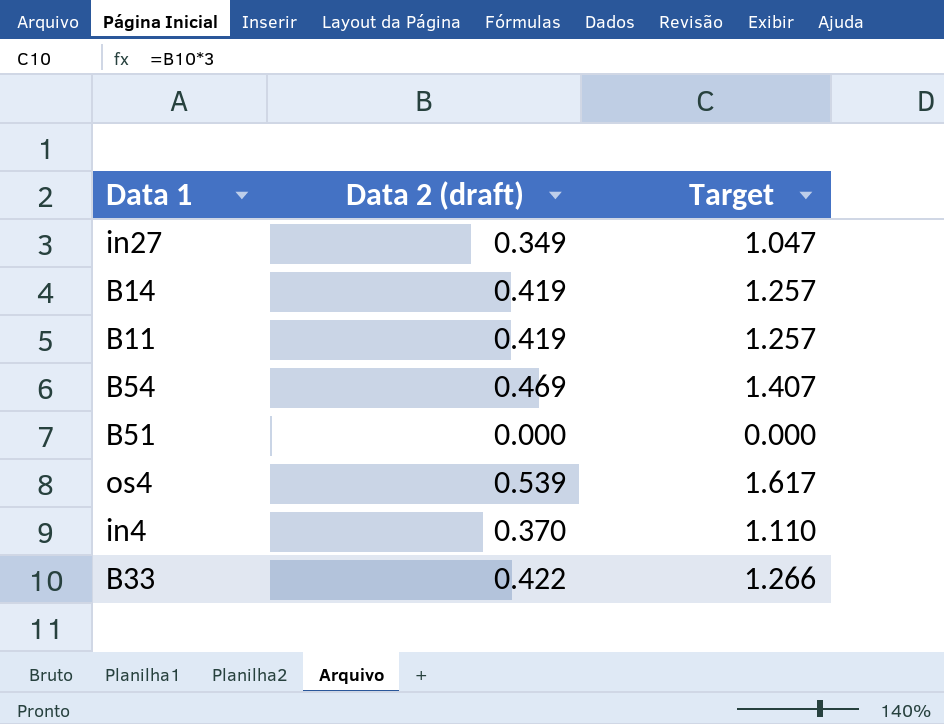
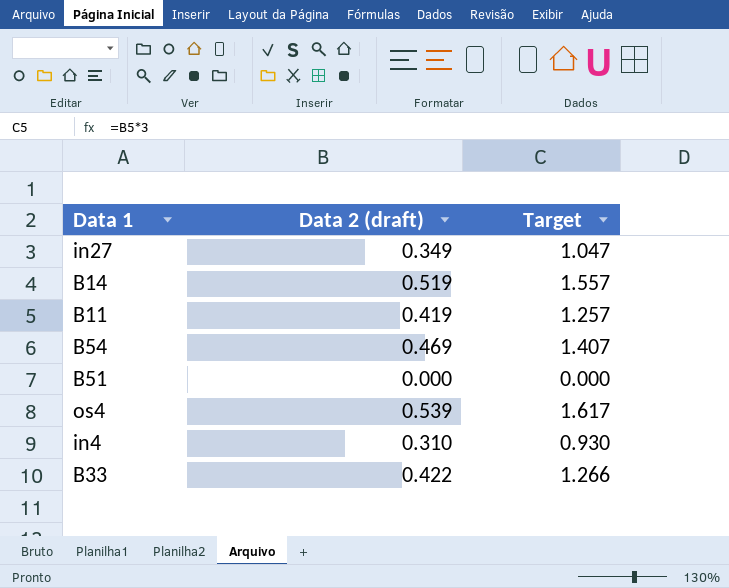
B14 | Data 2 (draft): 0.419 -> 0.519
B14 | Target: 1.257 -> 1.557
in4 | Data 2 (draft): 0.370 -> 0.310
in4 | Target: 1.110 -> 0.930

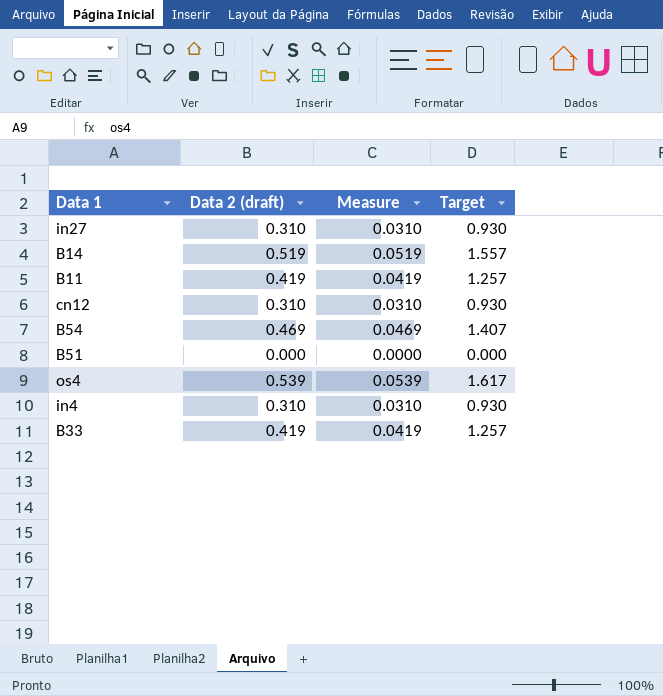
column Measure | formula: none -> [Data 2 (draft)] * 0.1
in27 | Data 2 (draft): 0.349 -> 0.310
in27 | Target: 1.047 -> 0.930
row cn12: none -> 0.310 | 0.0310 | 0.930
B33 | Data 2 (draft): 0.422 -> 0.419
B33 | Target: 1.266 -> 1.257

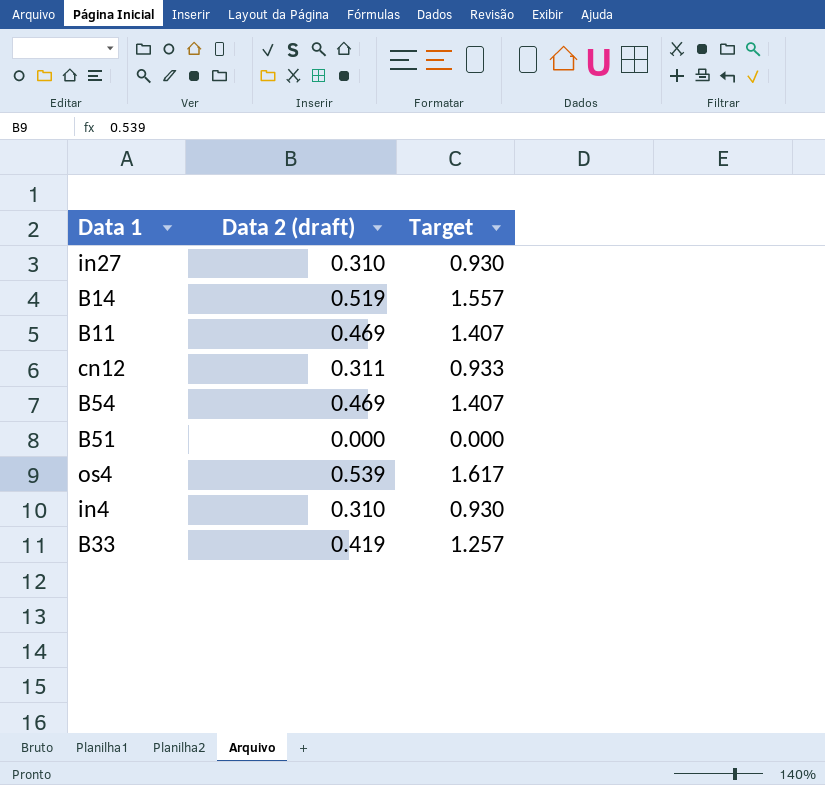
column Measure | formula: [Data 2 (draft)] * 0.1 -> none
B11 | Data 2 (draft): 0.419 -> 0.469
B11 | Target: 1.257 -> 1.407
cn12 | Data 2 (draft): 0.310 -> 0.311
cn12 | Target: 0.930 -> 0.933

